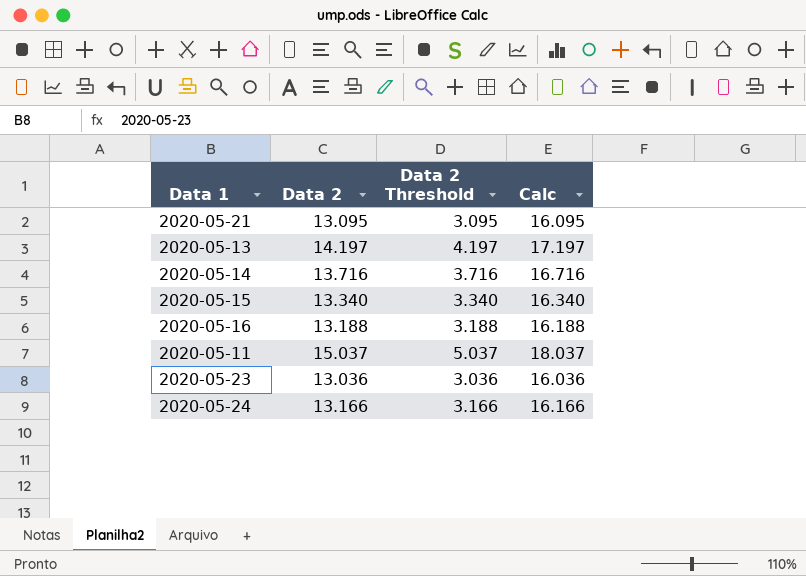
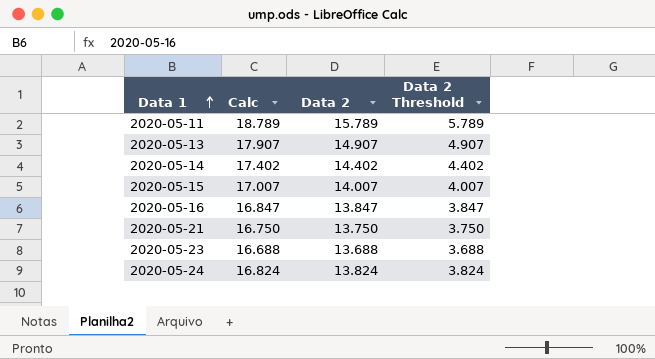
row order: none -> Data 1 ascending
column Calc | position: 4 -> 2
2020-05-11 | Calc: 18.037 -> 18.789
2020-05-11 | Data 2: 15.037 -> 15.789
2020-05-11 | Data 2 Threshold: 5.037 -> 5.789
2020-05-13 | Calc: 17.197 -> 17.907
2020-05-13 | Data 2: 14.197 -> 14.907
2020-05-13 | Data 2 Threshold: 4.197 -> 4.907
2020-05-14 | Calc: 16.716 -> 17.402
2020-05-14 | Data 2: 13.716 -> 14.402
2020-05-14 | Data 2 Threshold: 3.716 -> 4.402
2020-05-15 | Calc: 16.340 -> 17.007
2020-05-15 | Data 2: 13.340 -> 14.007
2020-05-15 | Data 2 Threshold: 3.340 -> 4.007
2020-05-16 | Calc: 16.188 -> 16.847
2020-05-16 | Data 2: 13.188 -> 13.847
2020-05-16 | Data 2 Threshold: 3.188 -> 3.847
2020-05-21 | Calc: 16.095 -> 16.750
2020-05-21 | Data 2: 13.095 -> 13.750
2020-05-21 | Data 2 Threshold: 3.095 -> 3.750
2020-05-23 | Calc: 16.036 -> 16.688
2020-05-23 | Data 2: 13.036 -> 13.688
2020-05-23 | Data 2 Threshold: 3.036 -> 3.688
2020-05-24 | Calc: 16.166 -> 16.824
2020-05-24 | Data 2: 13.166 -> 13.824
2020-05-24 | Data 2 Threshold: 3.166 -> 3.824

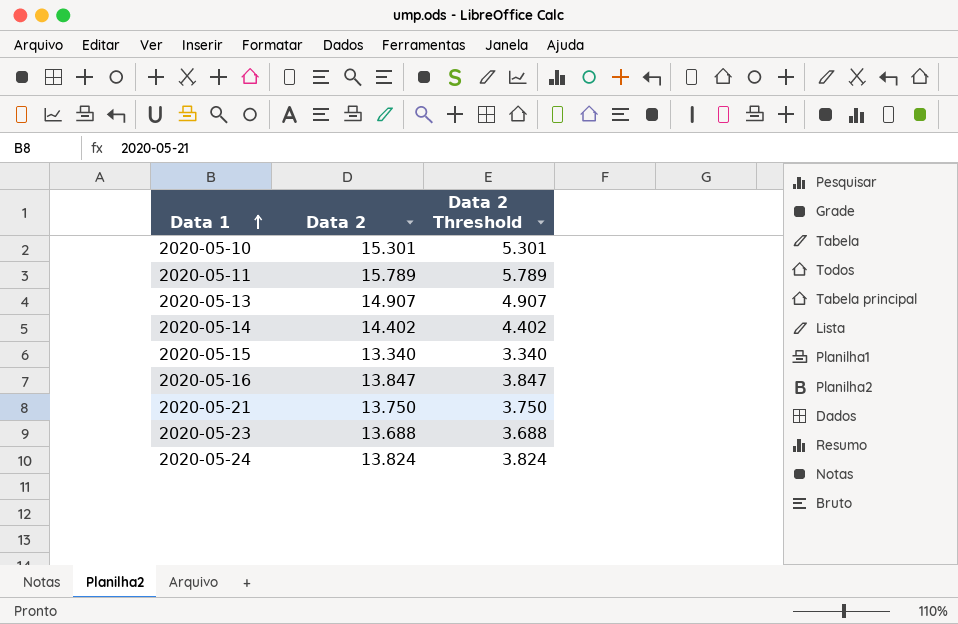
column Calc | formula: [Data 2] + 3 -> none
row 2020-05-10: none -> 15.301 | 5.301
2020-05-15 | Data 2: 14.007 -> 13.340
2020-05-15 | Data 2 Threshold: 4.007 -> 3.340

